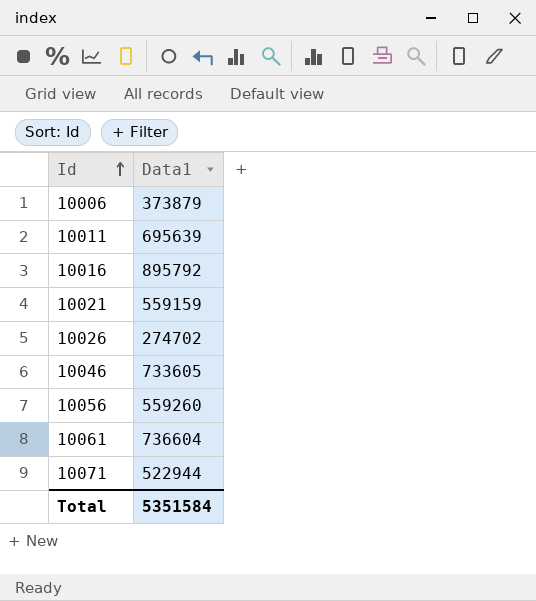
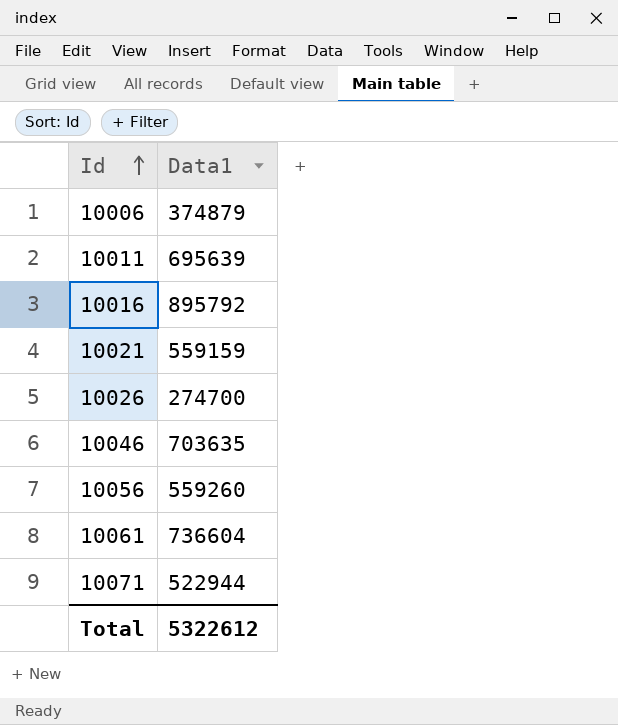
10006 | Data1: 373879 -> 374879
10026 | Data1: 274702 -> 274700
10046 | Data1: 733605 -> 703635
Total | Data1: 5351584 -> 5322612

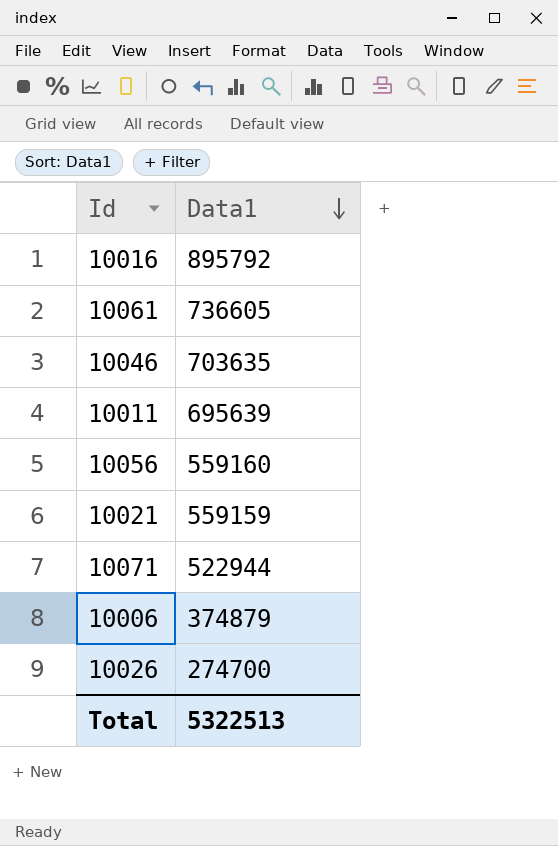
row order: Id ascending -> Data1 descending
10061 | Data1: 736604 -> 736605
10056 | Data1: 559260 -> 559160
Total | Data1: 5322612 -> 5322513

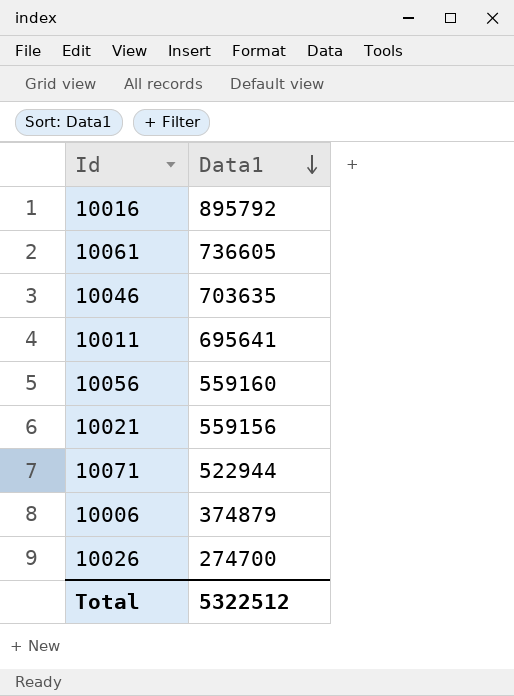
10011 | Data1: 695639 -> 695641
10021 | Data1: 559159 -> 559156
Total | Data1: 5322513 -> 5322512

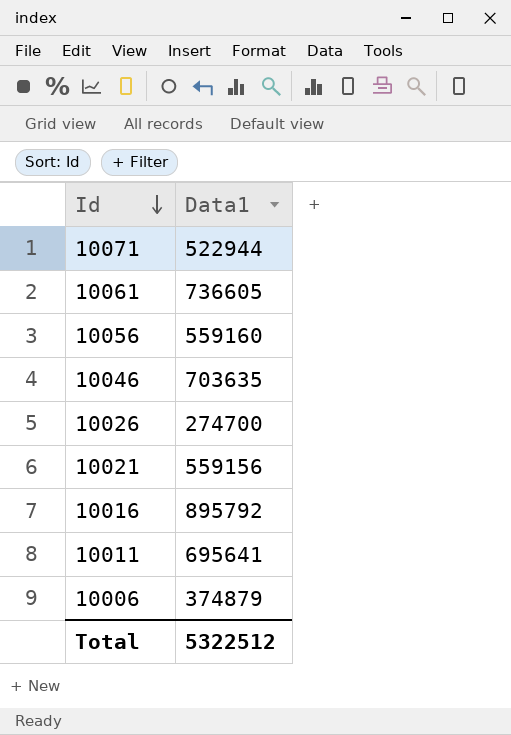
row order: Data1 descending -> Id descending

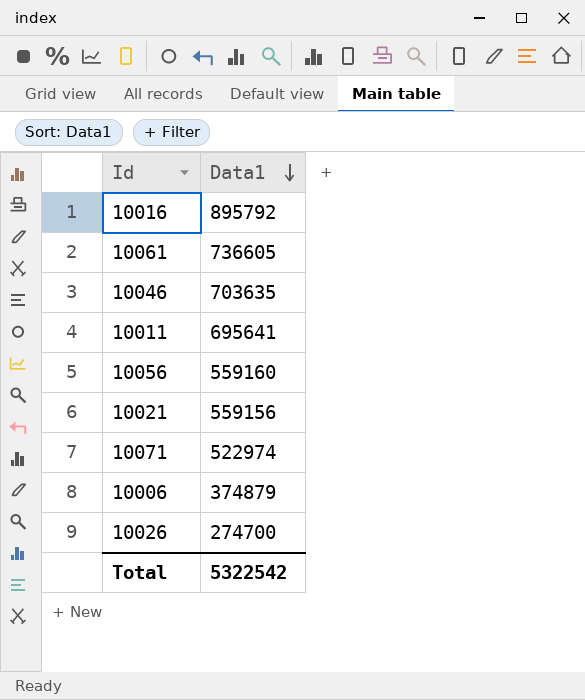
row order: Id descending -> Data1 descending
10071 | Data1: 522944 -> 522974
Total | Data1: 5322512 -> 5322542

